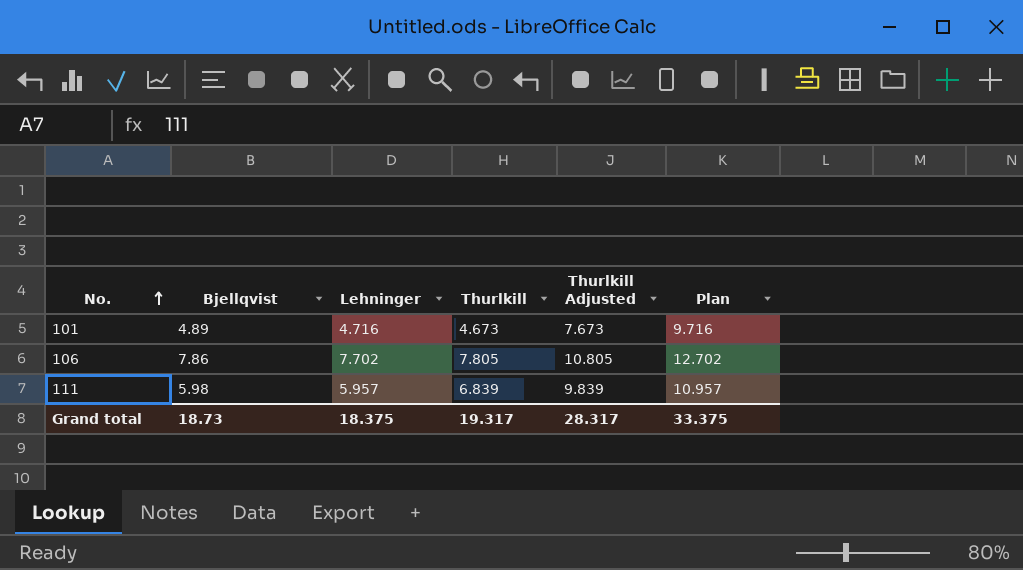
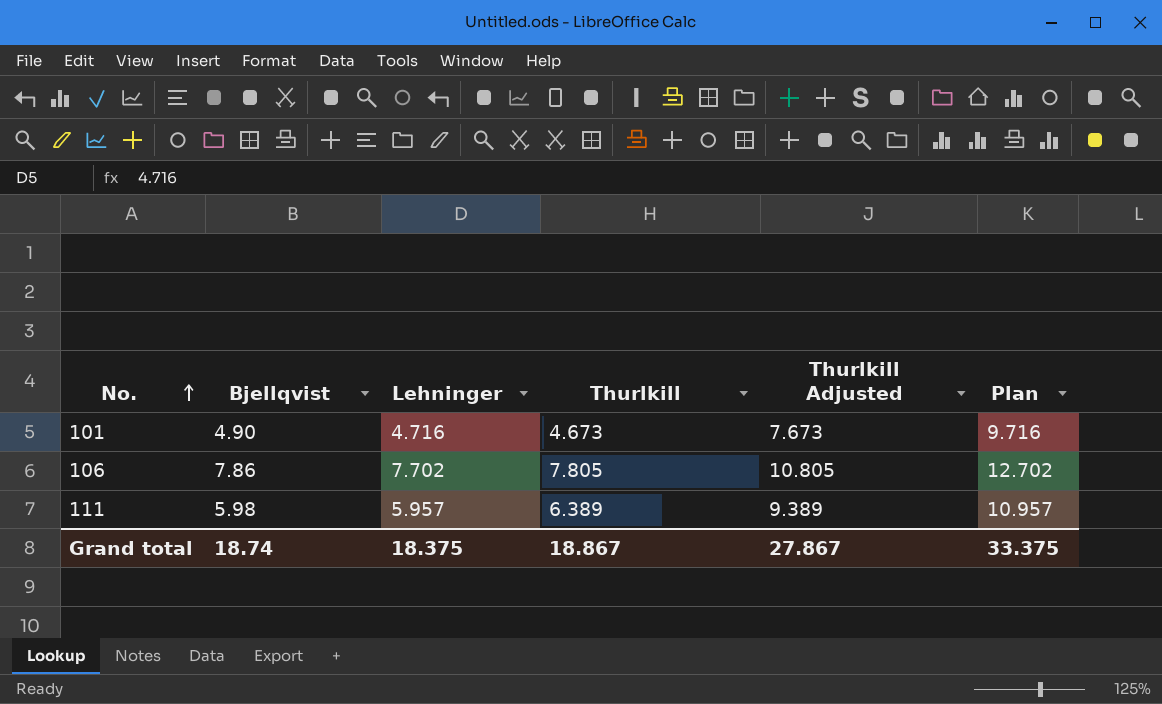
101 | Bjellqvist: 4.89 -> 4.90
111 | Thurlkill: 6.839 -> 6.389
111 | Thurlkill Adjusted: 9.839 -> 9.389
Grand total | Bjellqvist: 18.73 -> 18.74
Grand total | Thurlkill: 19.317 -> 18.867
Grand total | Thurlkill Adjusted: 28.317 -> 27.867

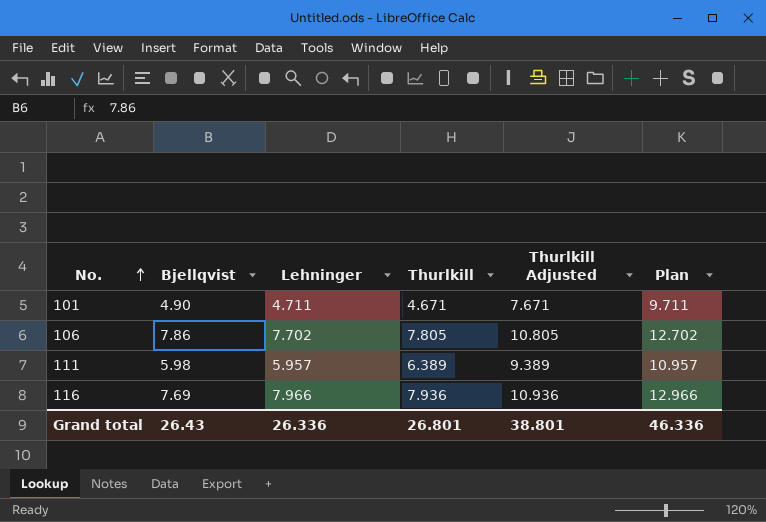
101 | Lehninger: 4.716 -> 4.711
101 | Thurlkill: 4.673 -> 4.671
101 | Thurlkill Adjusted: 7.673 -> 7.671
101 | Plan: 9.716 -> 9.711
row 116: none -> 7.69 | 7.966 | 7.936 | 10.936 | 12.966
Grand total | Bjellqvist: 18.74 -> 26.43
Grand total | Lehninger: 18.375 -> 26.336
Grand total | Thurlkill: 18.867 -> 26.801
Grand total | Thurlkill Adjusted: 27.867 -> 38.801
Grand total | Plan: 33.375 -> 46.336

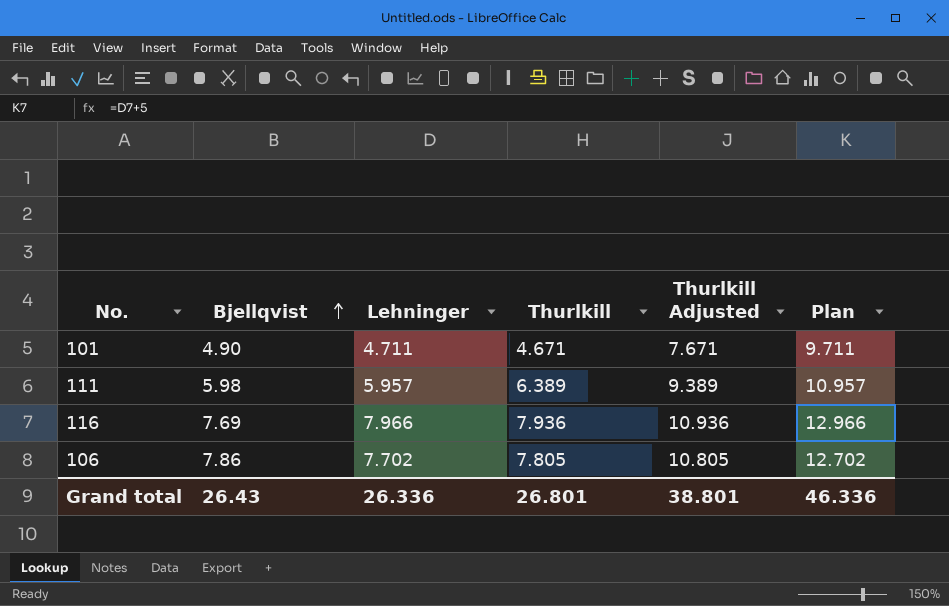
row order: No. ascending -> Bjellqvist ascending

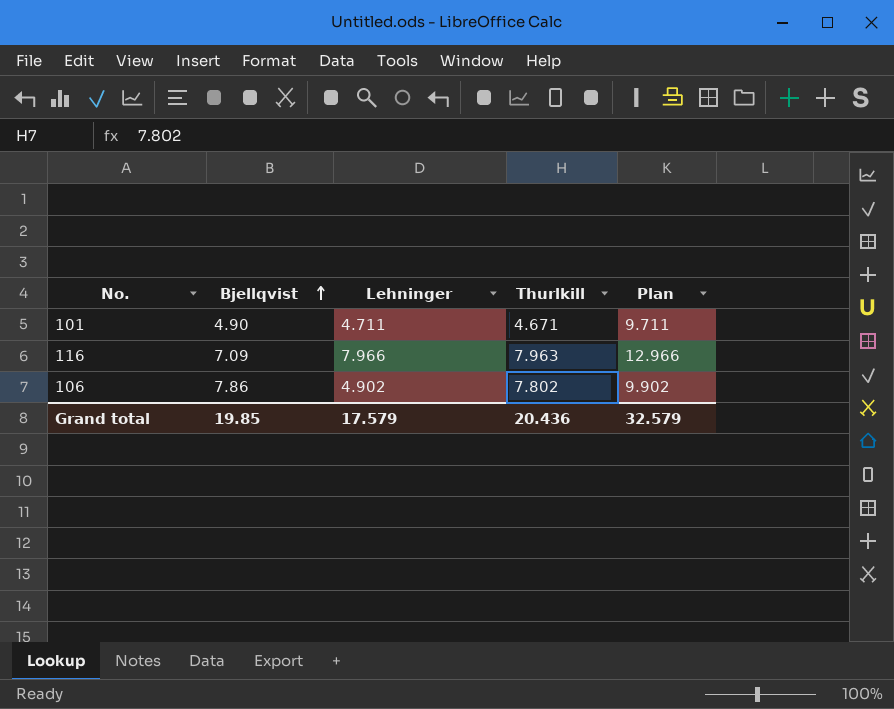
column Thurlkill Adjusted | formula: [Thurlkill] + 3 -> none
row 111: 5.98 | 5.957 | 6.389 | 9.389 | 10.957 -> none
116 | Bjellqvist: 7.69 -> 7.09
116 | Thurlkill: 7.936 -> 7.963
106 | Lehninger: 7.702 -> 4.902
106 | Thurlkill: 7.805 -> 7.802
106 | Plan: 12.702 -> 9.902
Grand total | Bjellqvist: 26.43 -> 19.85
Grand total | Lehninger: 26.336 -> 17.579
Grand total | Thurlkill: 26.801 -> 20.436
Grand total | Plan: 46.336 -> 32.579

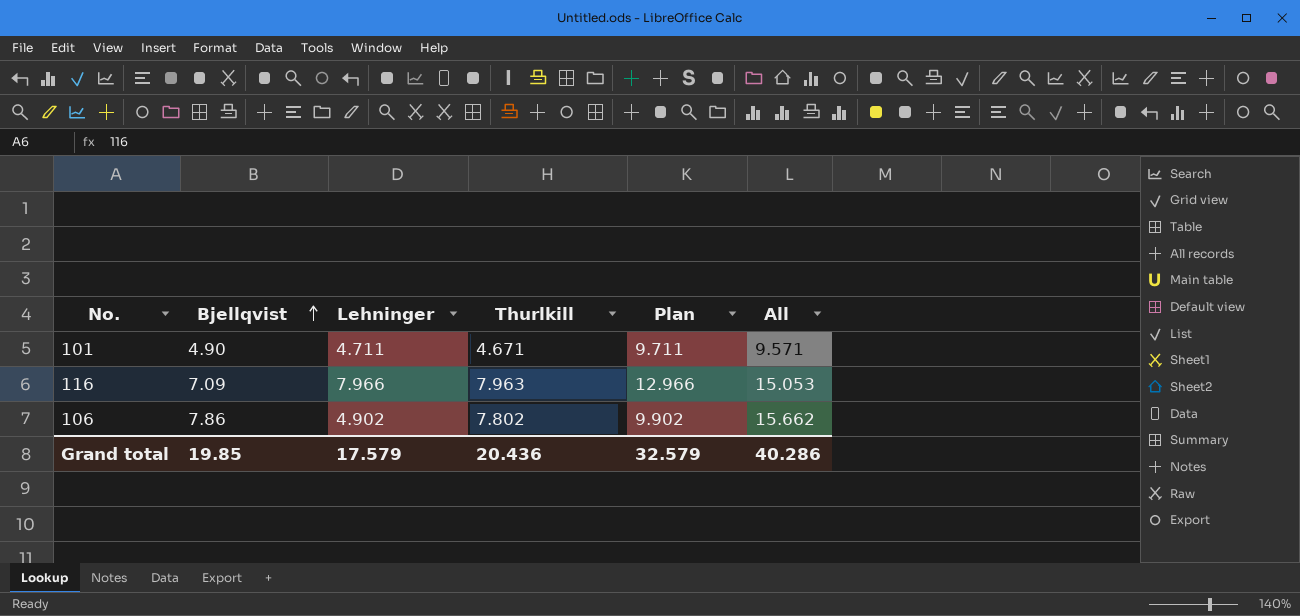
column All | formula: none -> [Bjellqvist] + [Thurlkill]

